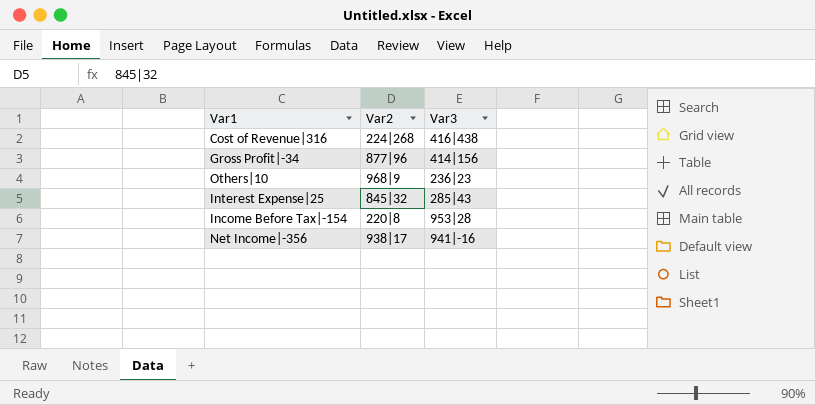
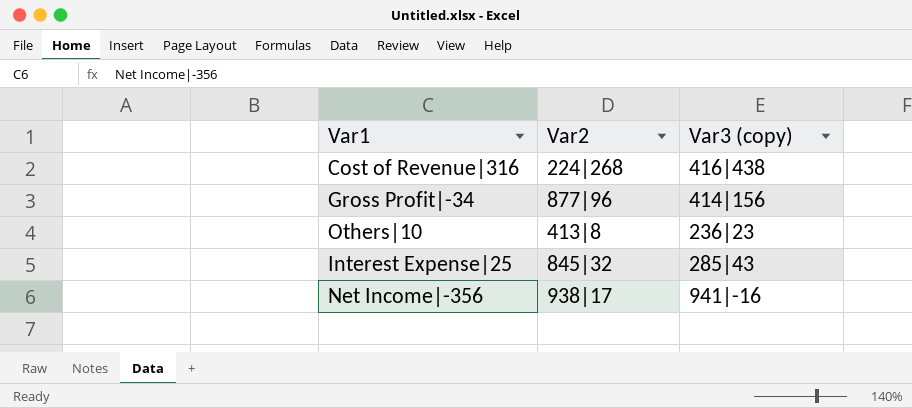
column name: Var3 -> Var3 (copy)
row Income Before Tax|-154: 220|8 | 953|28 -> none
Others|10 | Var2: 968|9 -> 413|8

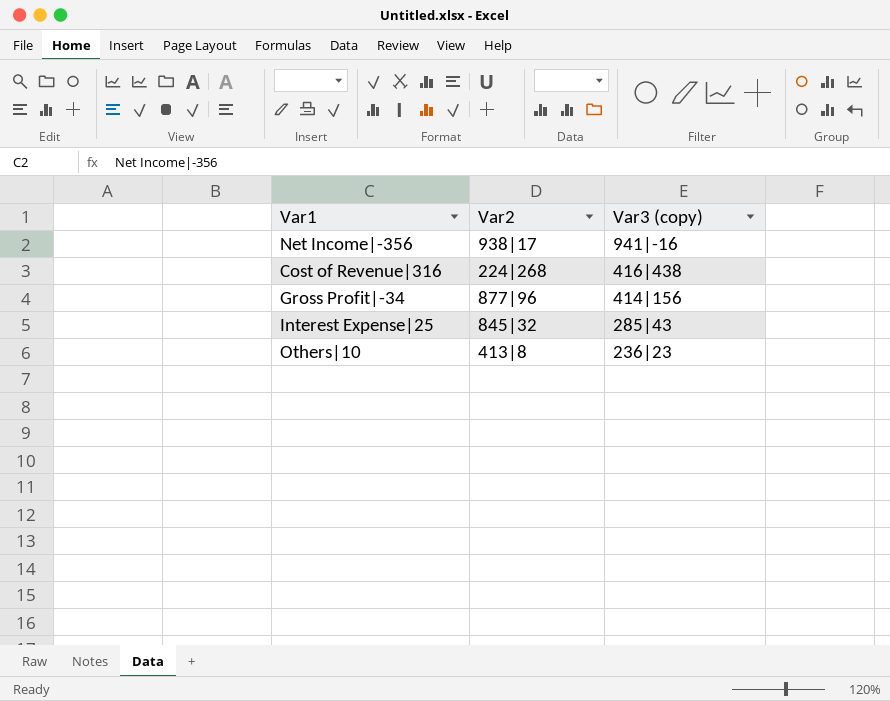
row order: none -> Var3 (copy) descending

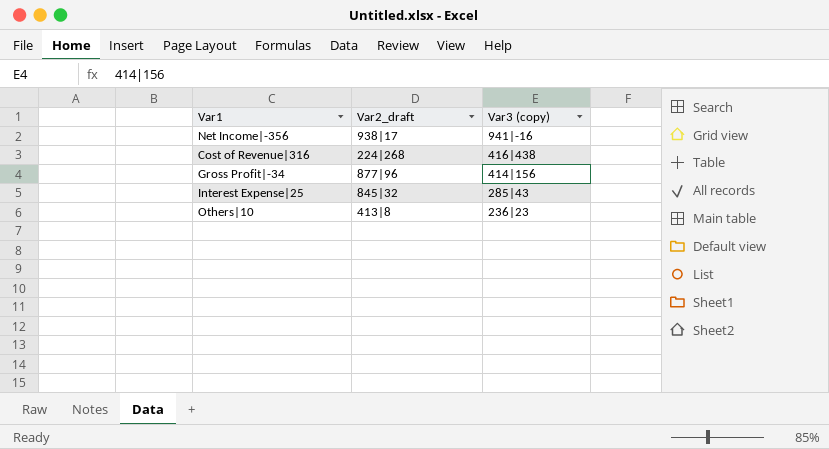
column name: Var2 -> Var2_draft

